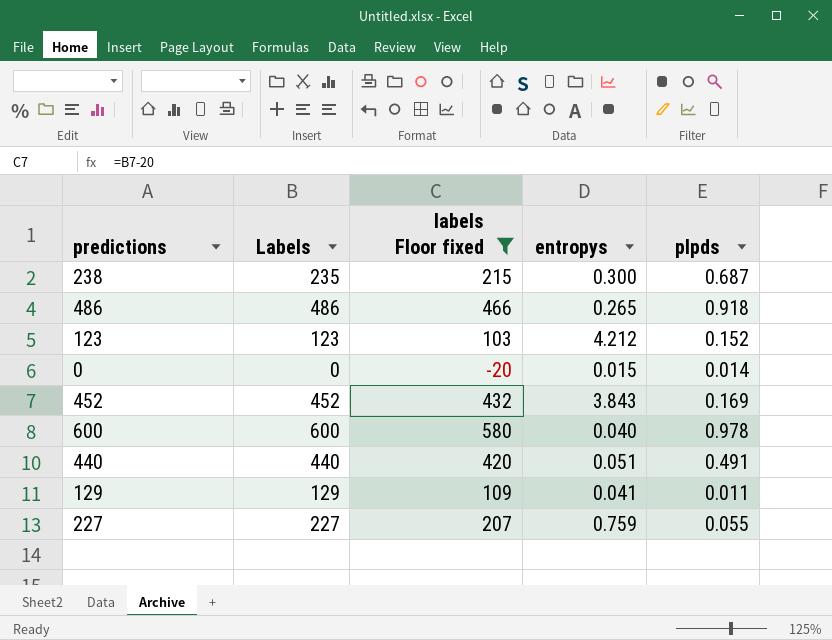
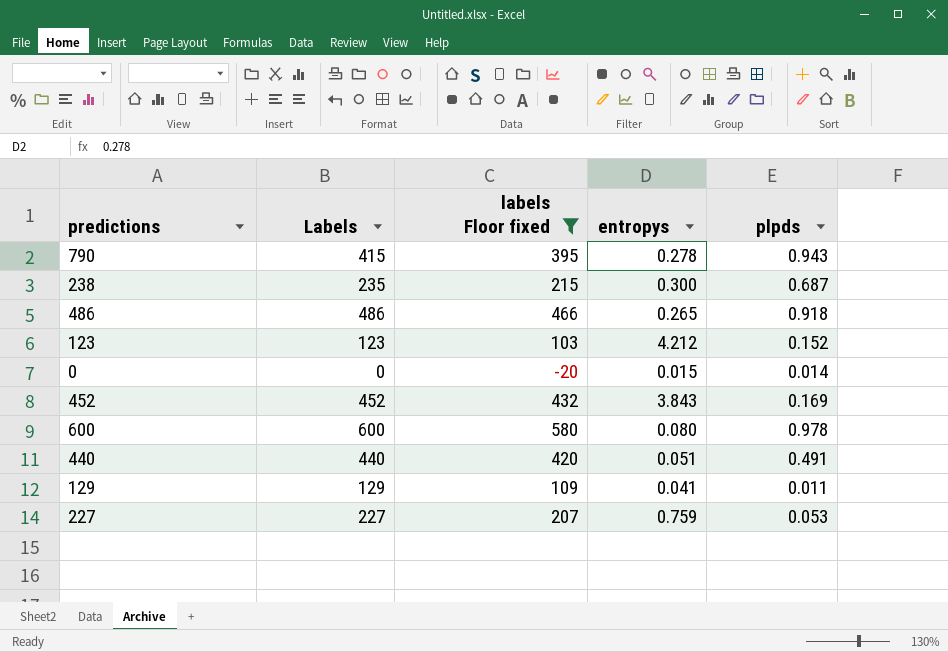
row 790: none -> 415 | 395 | 0.278 | 0.943
600 | entropys: 0.040 -> 0.080
227 | plpds: 0.055 -> 0.053

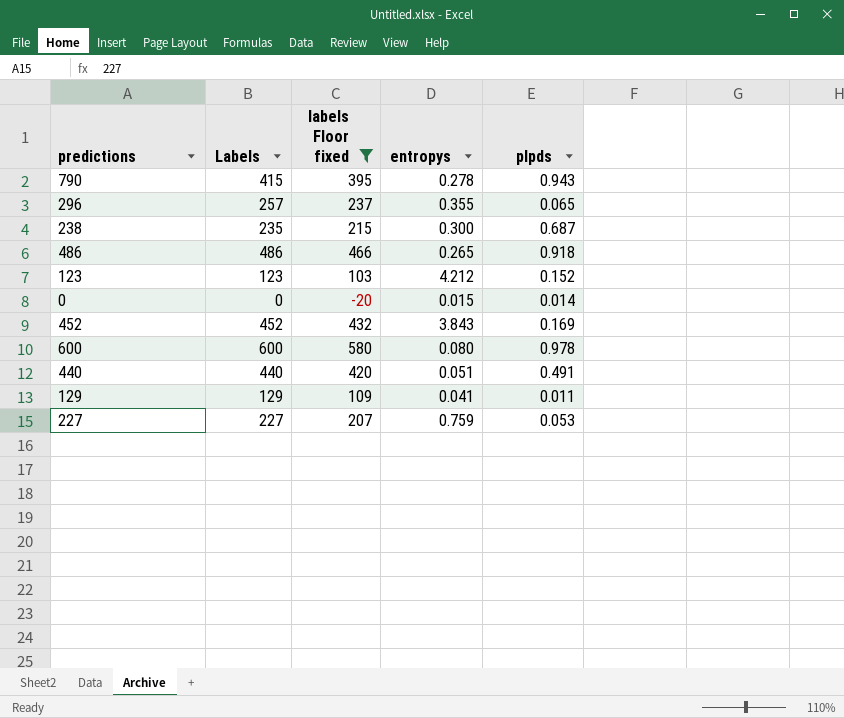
row 296: none -> 257 | 237 | 0.355 | 0.065

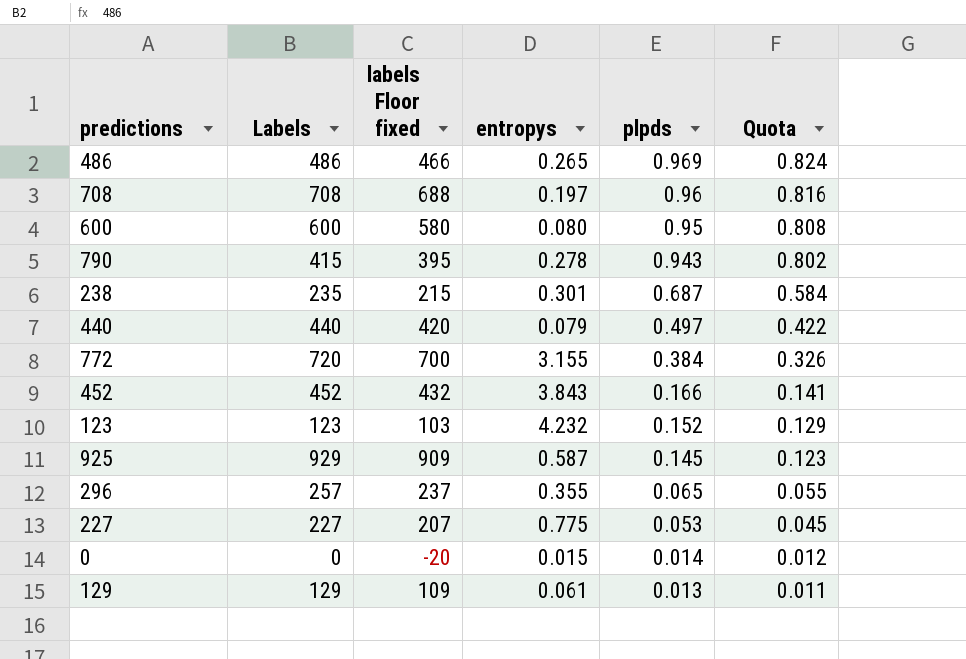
filter: labels Floor fixed <= 580 -> none
row order: none -> plpds descending
column Quota | formula: none -> [plpds] * 0.85
486 | plpds: 0.918 -> 0.969
600 | plpds: 0.978 -> 0.95
238 | entropys: 0.300 -> 0.301
440 | entropys: 0.051 -> 0.079
440 | plpds: 0.491 -> 0.497
452 | plpds: 0.169 -> 0.166
123 | entropys: 4.212 -> 4.232
227 | entropys: 0.759 -> 0.775
129 | entropys: 0.041 -> 0.061
129 | plpds: 0.011 -> 0.013

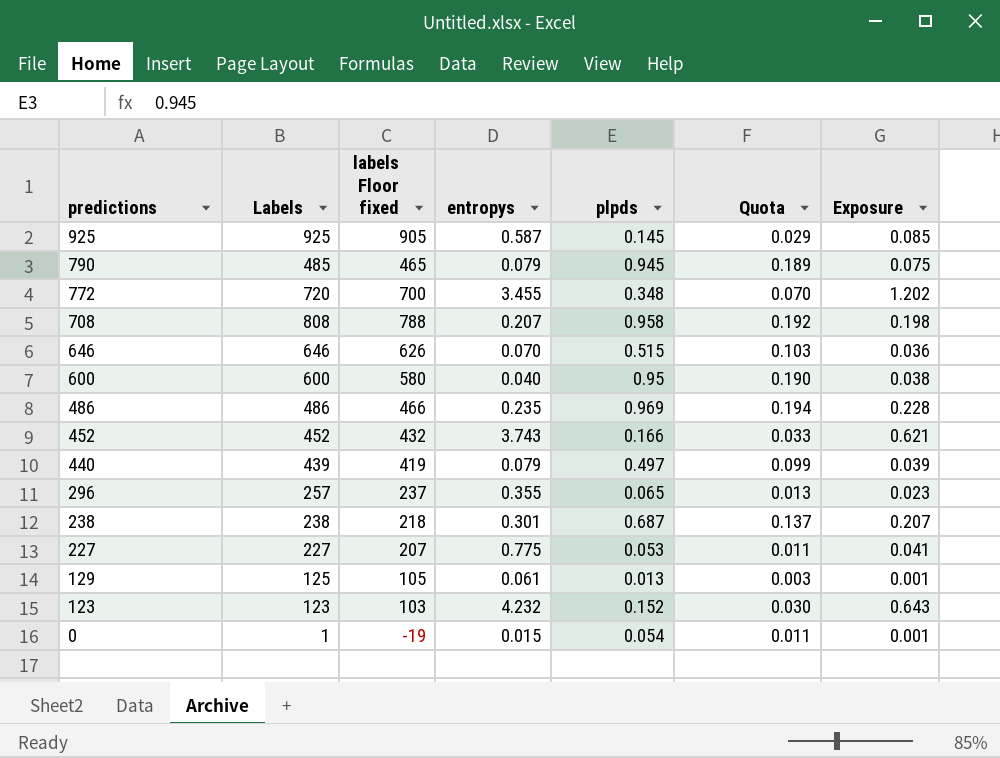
row order: plpds descending -> predictions descending
column Quota | formula: [plpds] * 0.85 -> [plpds] * 0.2
column Exposure | formula: none -> [entropys] * [plpds]
925 | Labels: 929 -> 925
925 | labels Floor fixed: 909 -> 905
790 | Labels: 415 -> 485
790 | labels Floor fixed: 395 -> 465
790 | entropys: 0.278 -> 0.079
790 | plpds: 0.943 -> 0.945
772 | entropys: 3.155 -> 3.455
772 | plpds: 0.384 -> 0.348
708 | Labels: 708 -> 808
708 | labels Floor fixed: 688 -> 788
708 | entropys: 0.197 -> 0.207
708 | plpds: 0.96 -> 0.958
row 646: none -> 646 | 626 | 0.070 | 0.515 | 0.103 | 0.036
600 | entropys: 0.080 -> 0.040
486 | entropys: 0.265 -> 0.235
452 | entropys: 3.843 -> 3.743
440 | Labels: 440 -> 439
440 | labels Floor fixed: 420 -> 419
238 | Labels: 235 -> 238
238 | labels Floor fixed: 215 -> 218
129 | Labels: 129 -> 125
129 | labels Floor fixed: 109 -> 105
0 | Labels: 0 -> 1
0 | labels Floor fixed: -20 -> -19
0 | plpds: 0.014 -> 0.054

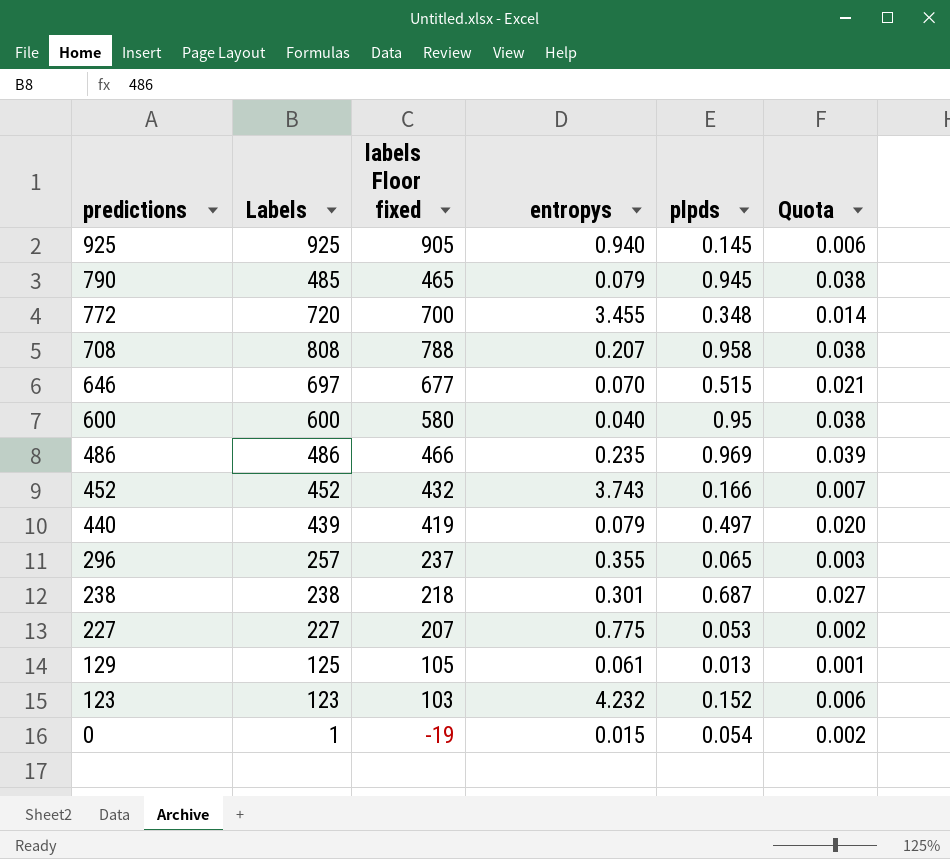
column Exposure | formula: [entropys] * [plpds] -> none
column Quota | formula: [plpds] * 0.2 -> [plpds] * 0.04
925 | entropys: 0.587 -> 0.940
646 | Labels: 646 -> 697
646 | labels Floor fixed: 626 -> 677

